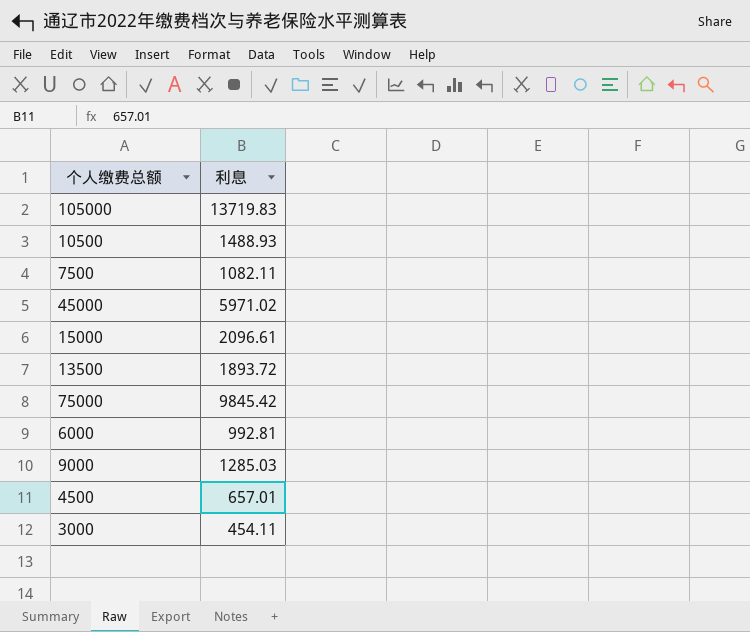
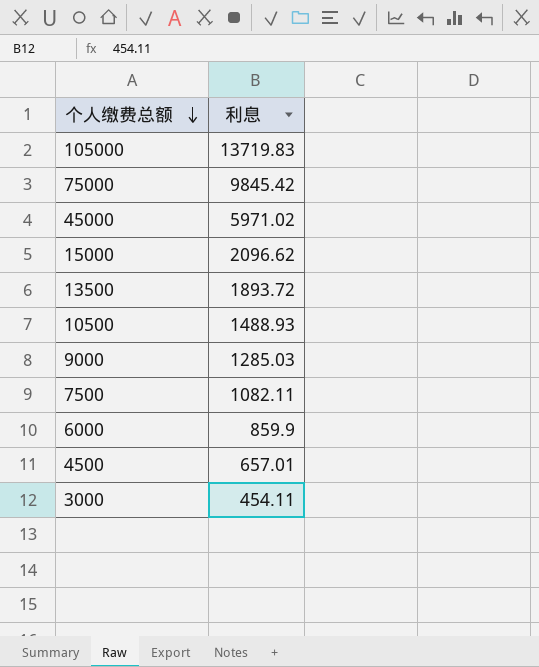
row order: none -> 个人缴费总额 descending
15000 | 利息: 2096.61 -> 2096.62
6000 | 利息: 992.81 -> 859.9

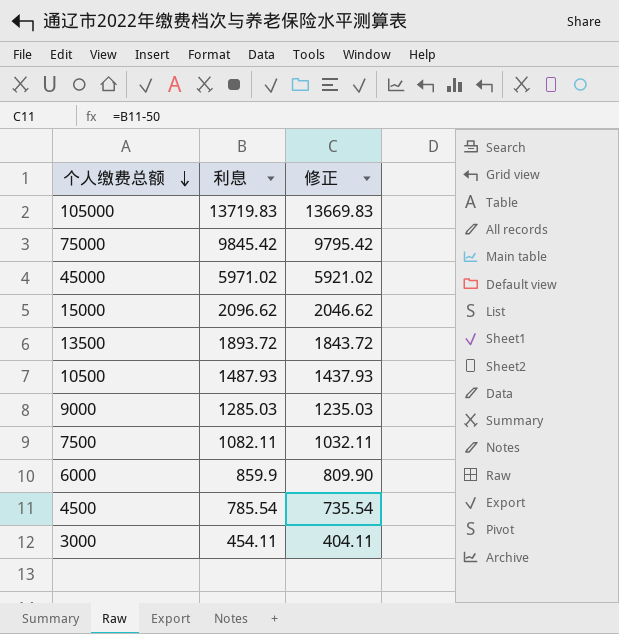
column 修正 | formula: none -> [利息] - 50
10500 | 利息: 1488.93 -> 1487.93
4500 | 利息: 657.01 -> 785.54

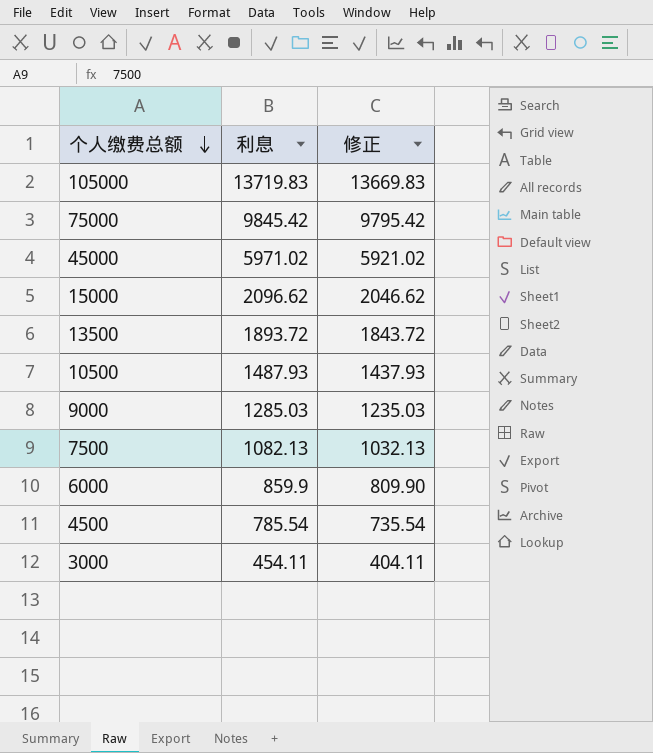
7500 | 利息: 1082.11 -> 1082.13
7500 | 修正: 1032.11 -> 1032.13

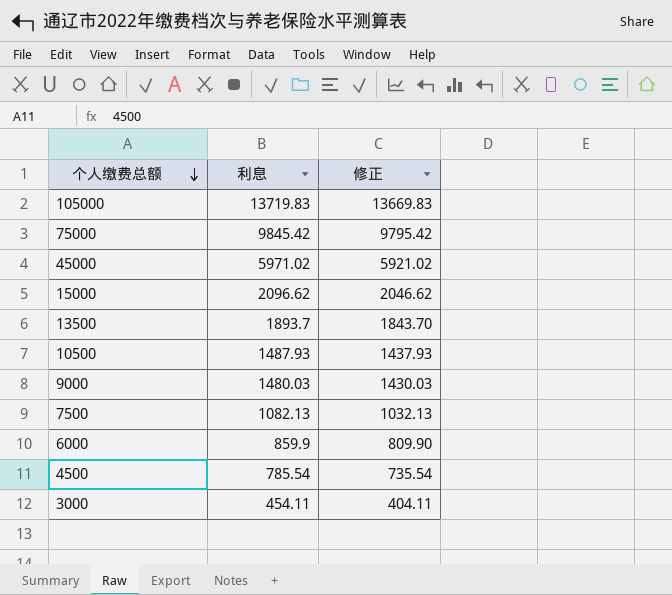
13500 | 利息: 1893.72 -> 1893.7
13500 | 修正: 1843.72 -> 1843.70
9000 | 利息: 1285.03 -> 1480.03
9000 | 修正: 1235.03 -> 1430.03

